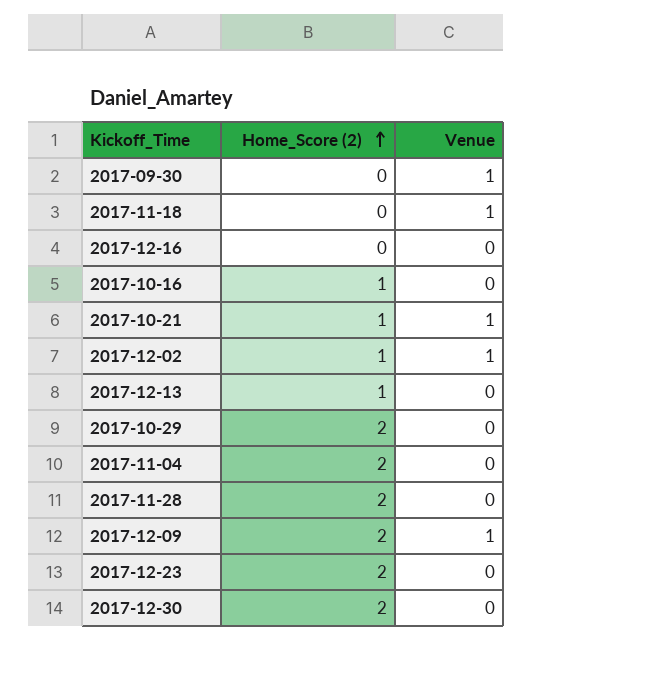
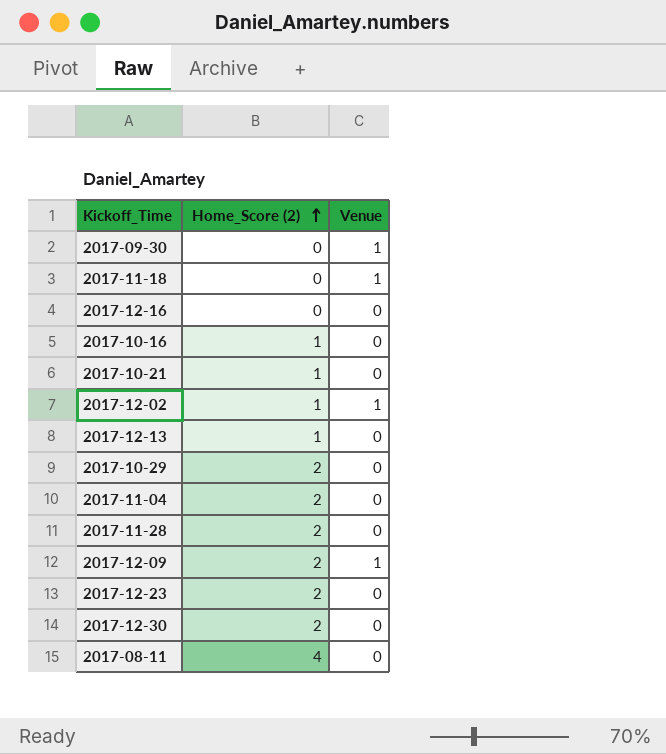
2017-10-21 | Venue: 1 -> 0
row 2017-08-11: none -> 4 | 0

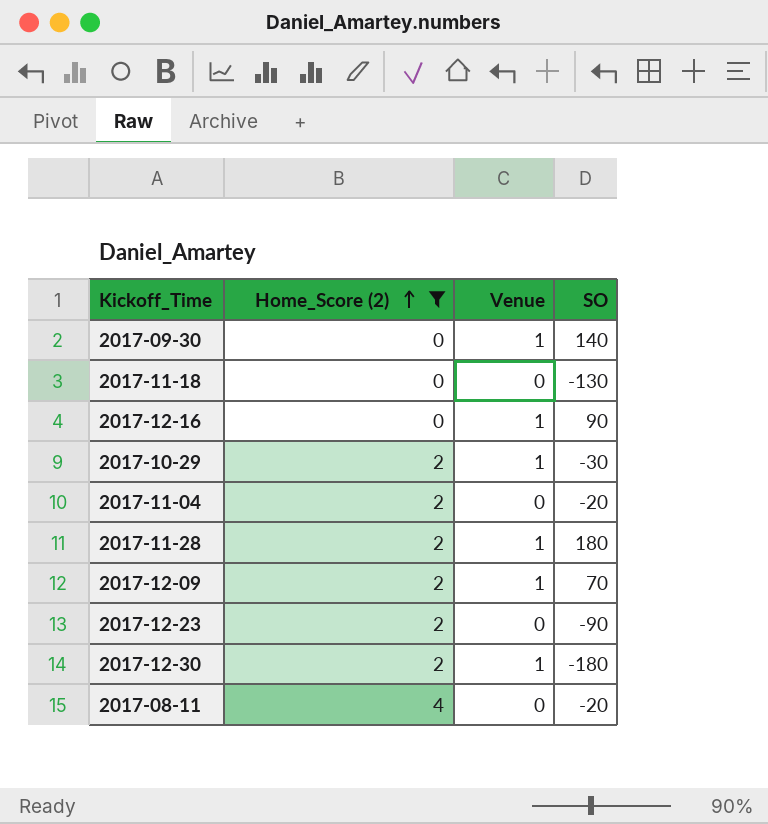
filter: none -> Home_Score (2) != 1
column SO | position: none -> 4
2017-11-18 | Venue: 1 -> 0
2017-12-16 | Venue: 0 -> 1
2017-10-29 | Venue: 0 -> 1
2017-11-28 | Venue: 0 -> 1
2017-12-30 | Venue: 0 -> 1

